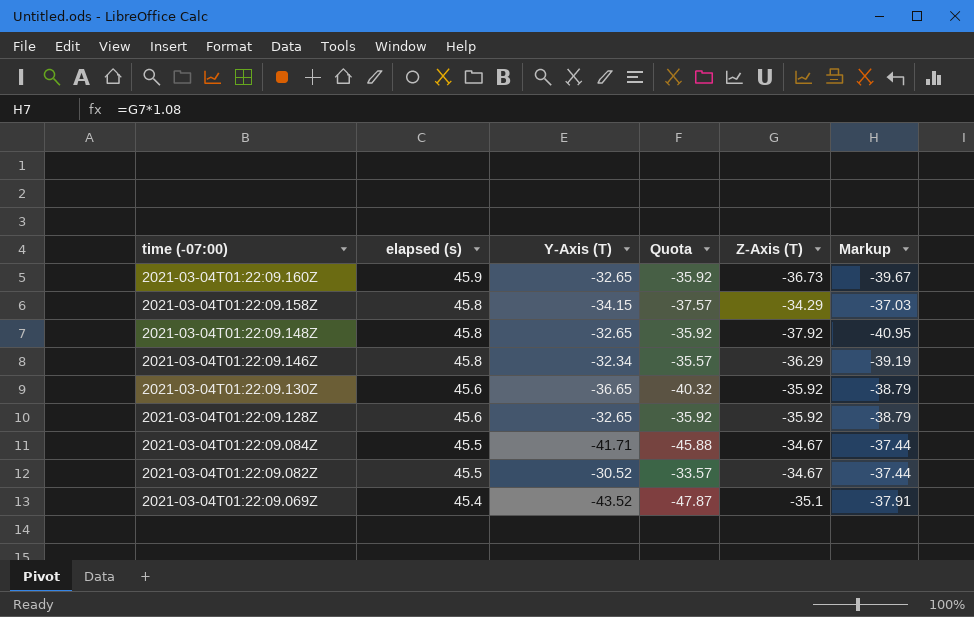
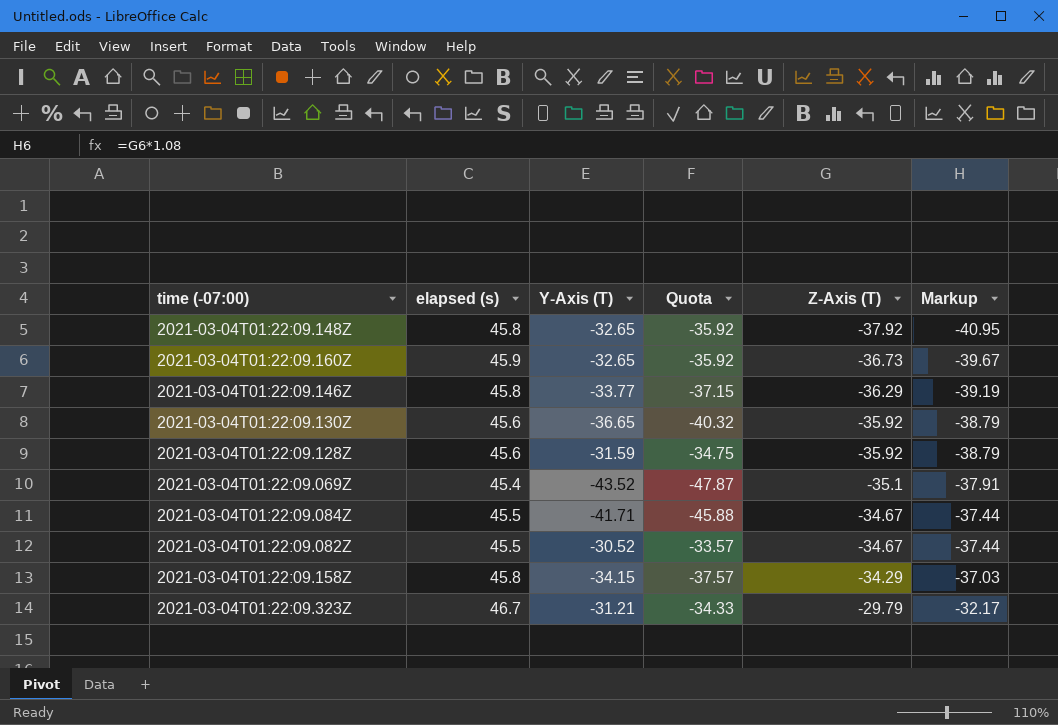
row order: time (-07:00) descending -> Z-Axis (T) ascending
2021-03-04T01:22:09.146Z | Y-Axis (T): -32.34 -> -33.77
2021-03-04T01:22:09.146Z | Quota: -35.57 -> -37.15
2021-03-04T01:22:09.128Z | Y-Axis (T): -32.65 -> -31.59
2021-03-04T01:22:09.128Z | Quota: -35.92 -> -34.75
row 2021-03-04T01:22:09.323Z: none -> 46.7 | -31.21 | -34.33 | -29.79 | -32.17

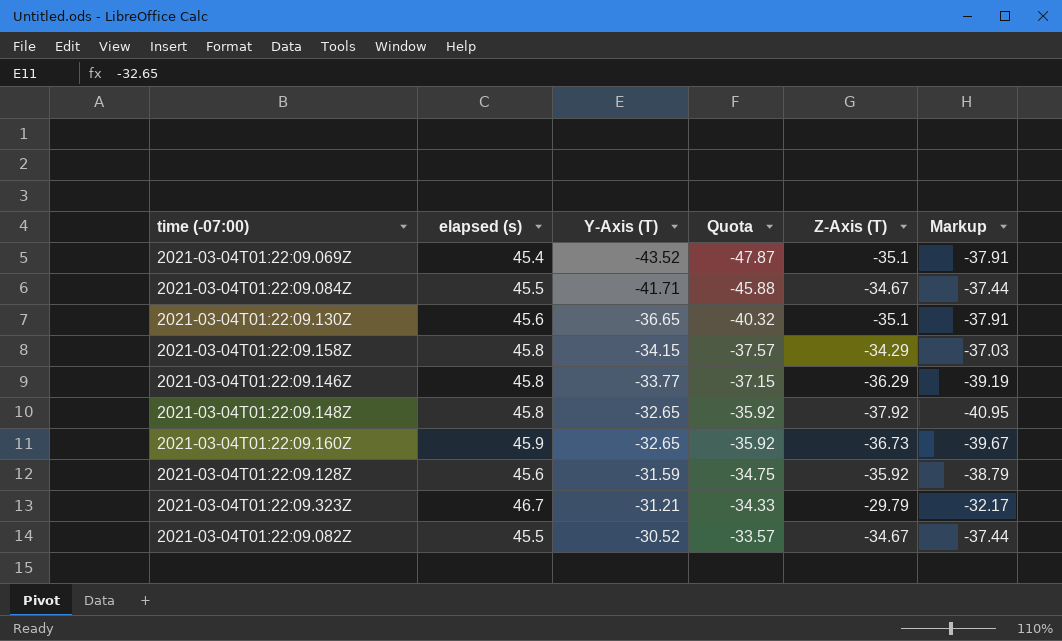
row order: Z-Axis (T) ascending -> Y-Axis (T) ascending
2021-03-04T01:22:09.130Z | Z-Axis (T): -35.92 -> -35.1
2021-03-04T01:22:09.130Z | Markup: -38.79 -> -37.91

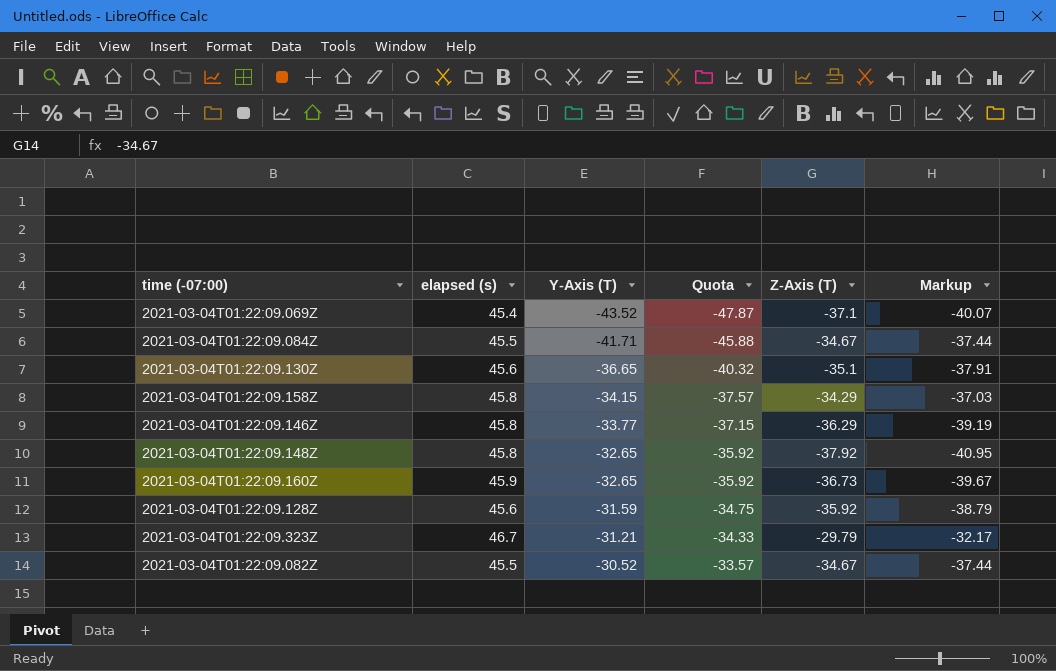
2021-03-04T01:22:09.069Z | Z-Axis (T): -35.1 -> -37.1
2021-03-04T01:22:09.069Z | Markup: -37.91 -> -40.07

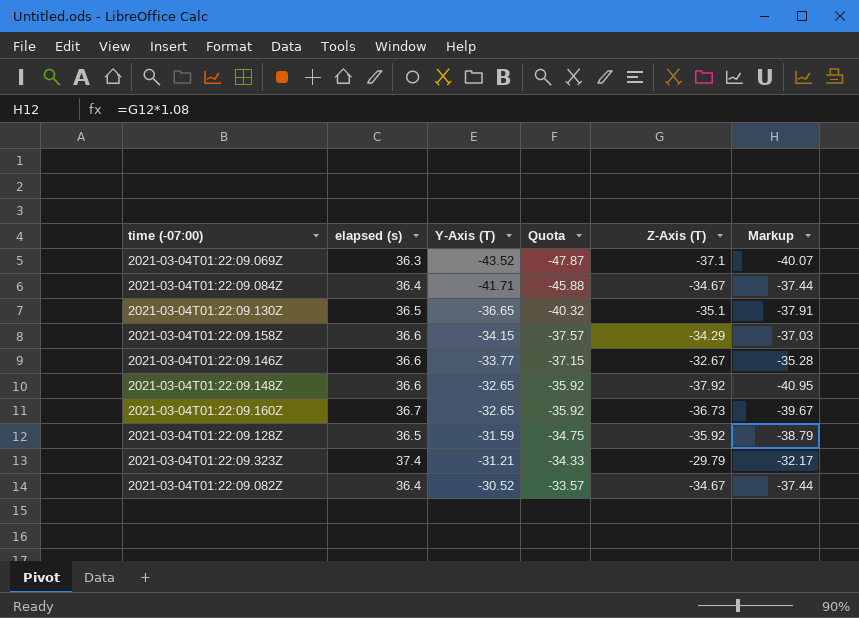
2021-03-04T01:22:09.069Z | elapsed (s): 45.4 -> 36.3
2021-03-04T01:22:09.084Z | elapsed (s): 45.5 -> 36.4
2021-03-04T01:22:09.130Z | elapsed (s): 45.6 -> 36.5
2021-03-04T01:22:09.158Z | elapsed (s): 45.8 -> 36.6
2021-03-04T01:22:09.146Z | elapsed (s): 45.8 -> 36.6
2021-03-04T01:22:09.146Z | Z-Axis (T): -36.29 -> -32.67
2021-03-04T01:22:09.146Z | Markup: -39.19 -> -35.28
2021-03-04T01:22:09.148Z | elapsed (s): 45.8 -> 36.6
2021-03-04T01:22:09.160Z | elapsed (s): 45.9 -> 36.7
2021-03-04T01:22:09.128Z | elapsed (s): 45.6 -> 36.5
2021-03-04T01:22:09.323Z | elapsed (s): 46.7 -> 37.4
2021-03-04T01:22:09.082Z | elapsed (s): 45.5 -> 36.4

